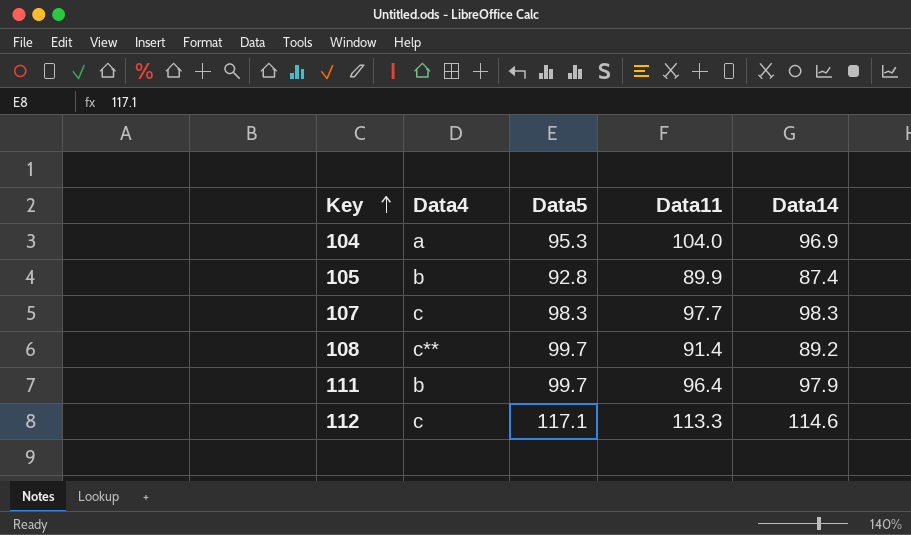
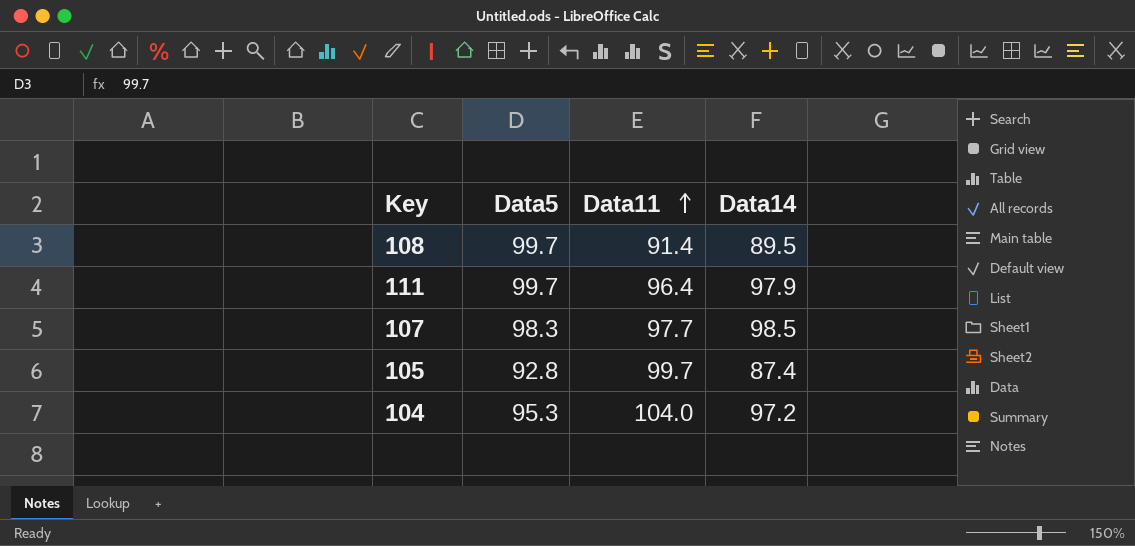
row order: Key ascending -> Data11 ascending
column Data4 | position: 2 -> none
row 112: c | 117.1 | 113.3 | 114.6 -> none
108 | Data14: 89.2 -> 89.5
107 | Data14: 98.3 -> 98.5
105 | Data11: 89.9 -> 99.7
104 | Data14: 96.9 -> 97.2

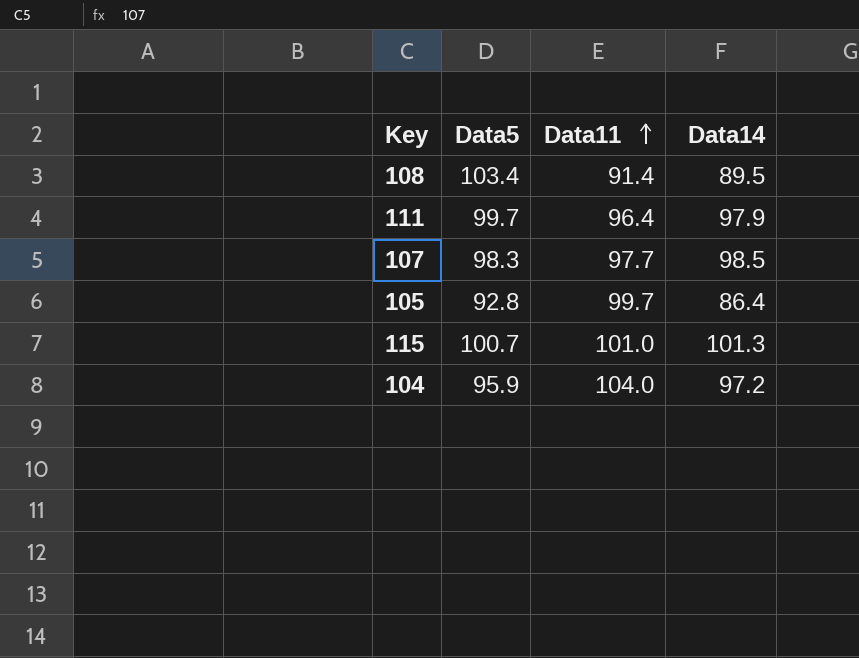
108 | Data5: 99.7 -> 103.4
105 | Data14: 87.4 -> 86.4
row 115: none -> 100.7 | 101.0 | 101.3
104 | Data5: 95.3 -> 95.9

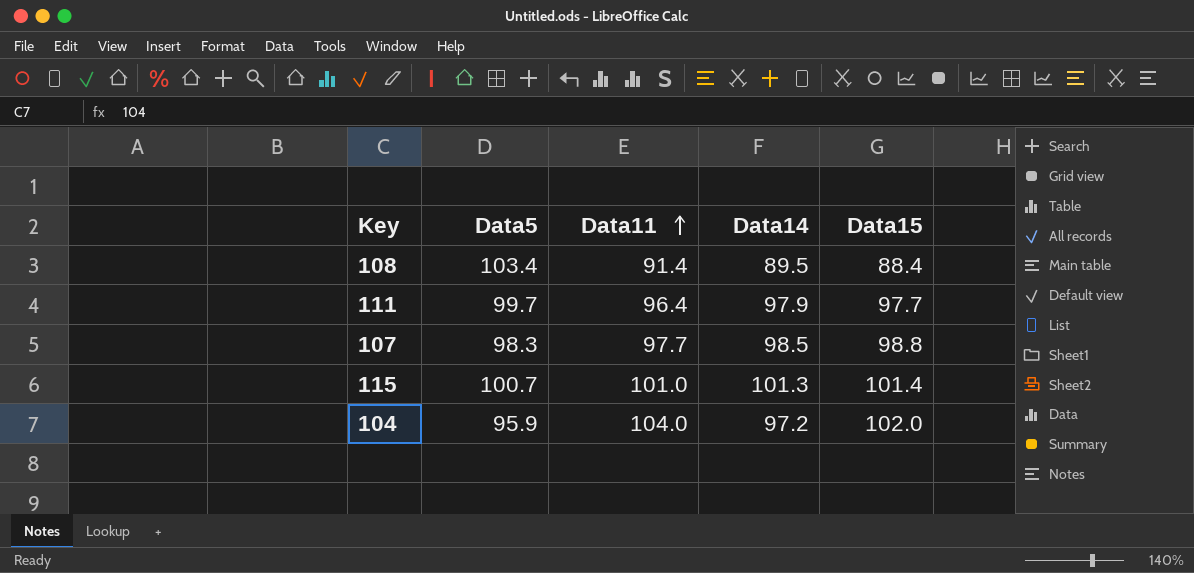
column Data15 | position: none -> 5
row 105: 92.8 | 99.7 | 86.4 -> none

